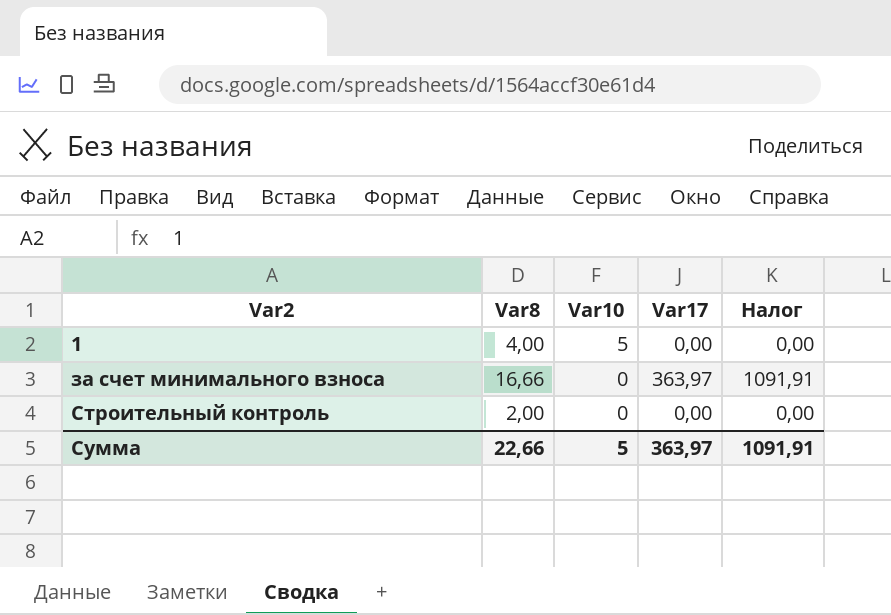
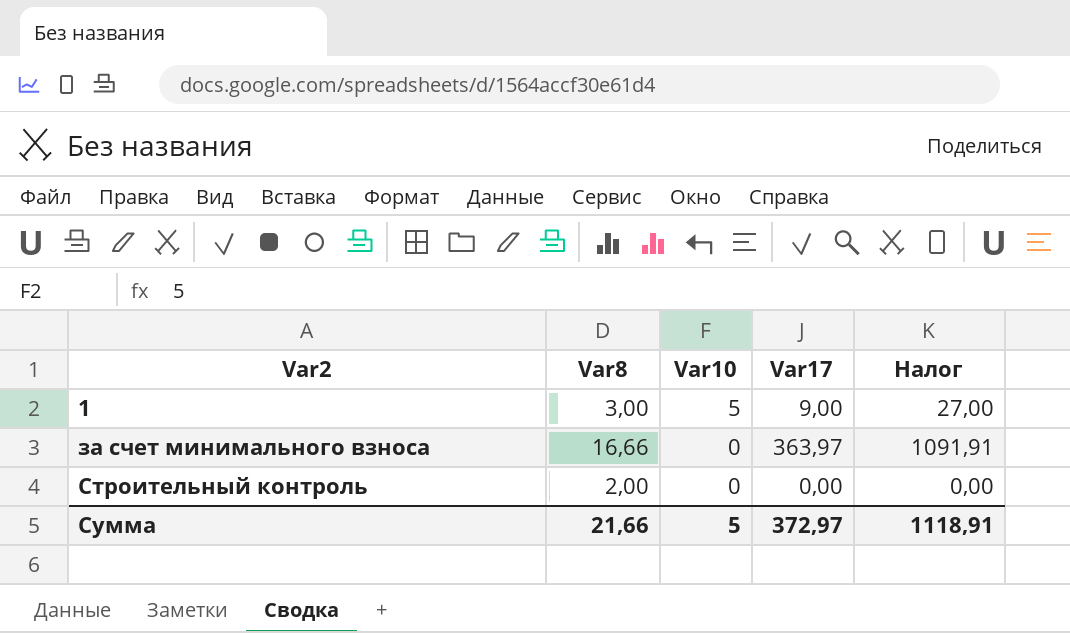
1 | Var8: 4,00 -> 3,00
1 | Var17: 0,00 -> 9,00
1 | Налог: 0,00 -> 27,00
Сумма | Var8: 22,66 -> 21,66
Сумма | Var17: 363,97 -> 372,97
Сумма | Налог: 1091,91 -> 1118,91

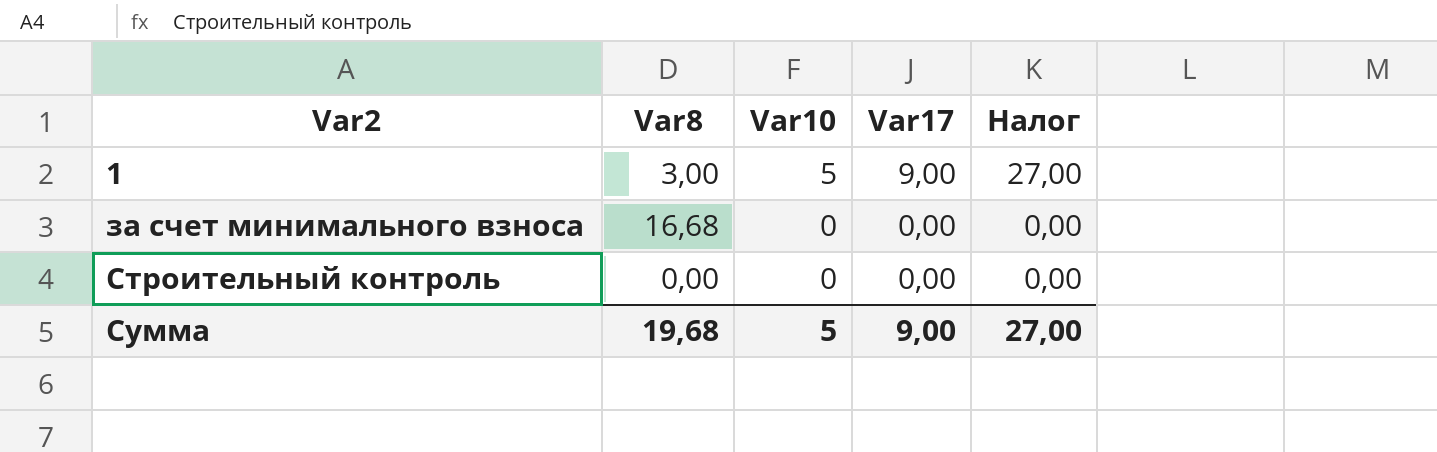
за счет минимального взноса | Var8: 16,66 -> 16,68
за счет минимального взноса | Var17: 363,97 -> 0,00
за счет минимального взноса | Налог: 1091,91 -> 0,00
Строительный контроль | Var8: 2,00 -> 0,00
Сумма | Var8: 21,66 -> 19,68
Сумма | Var17: 372,97 -> 9,00
Сумма | Налог: 1118,91 -> 27,00

